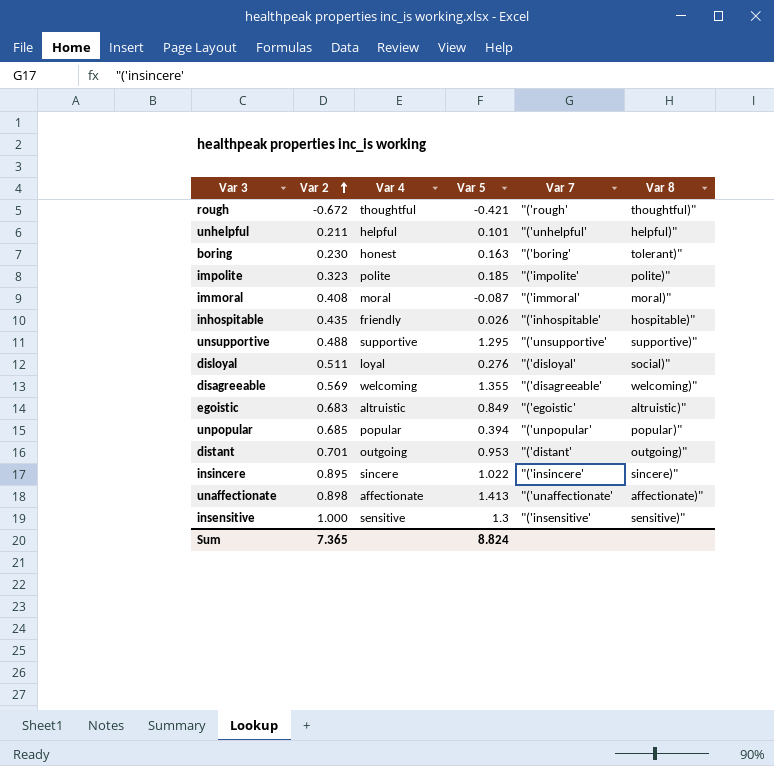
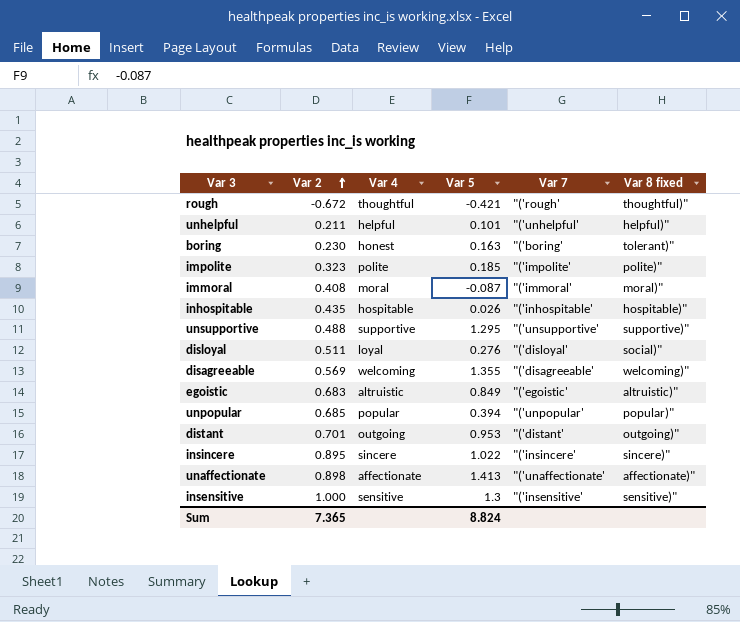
column name: Var 8 -> Var 8 fixed
inhospitable | Var 4: friendly -> hospitable

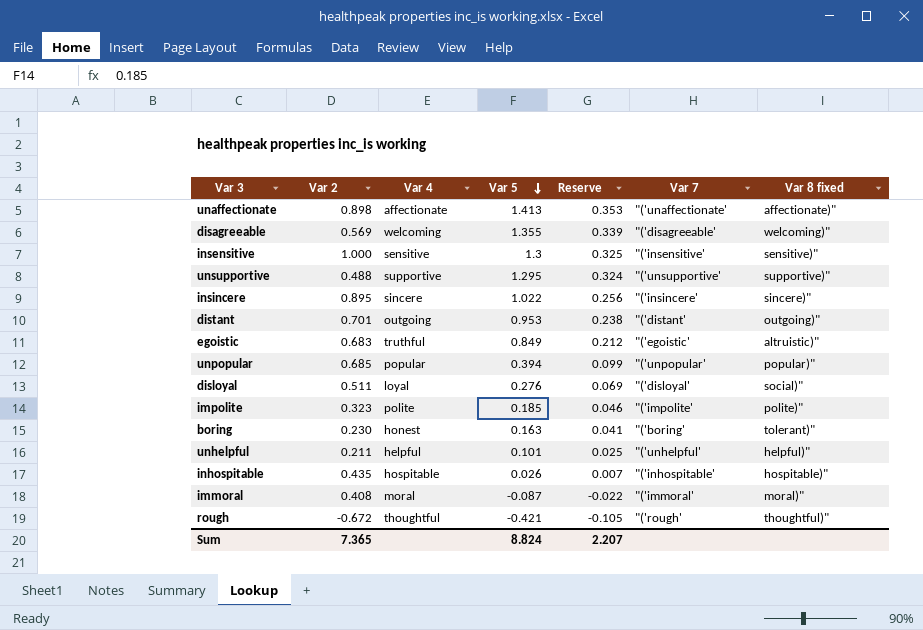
row order: Var 2 ascending -> Var 5 descending
column Reserve | formula: none -> [Var 5] * 0.25
egoistic | Var 4: altruistic -> truthful

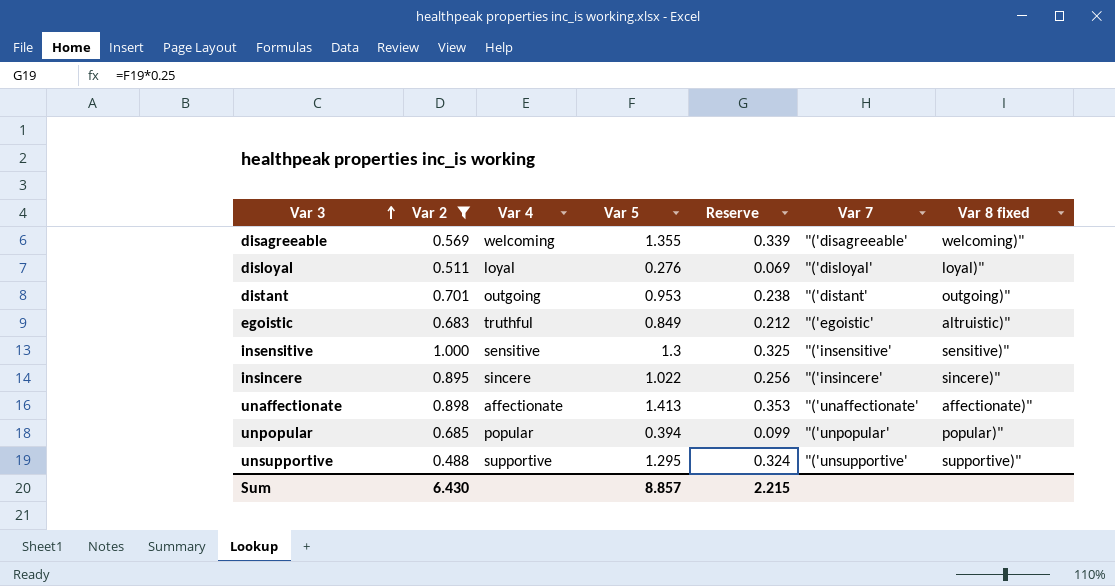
filter: none -> Var 2 >= 0.488
row order: Var 5 descending -> Var 3 ascending
disloyal | Var 8 fixed: social)" -> loyal)"
Sum | Var 2: 7.365 -> 6.430
Sum | Var 5: 8.824 -> 8.857
Sum | Reserve: 2.207 -> 2.215

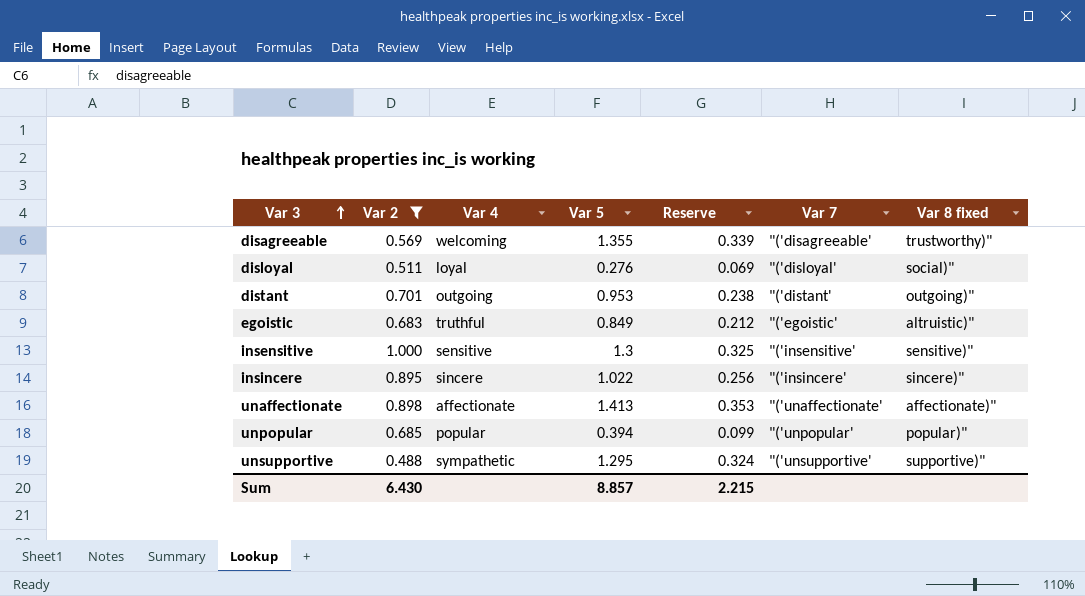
disagreeable | Var 8 fixed: welcoming)" -> trustworthy)"
disloyal | Var 8 fixed: loyal)" -> social)"
unsupportive | Var 4: supportive -> sympathetic

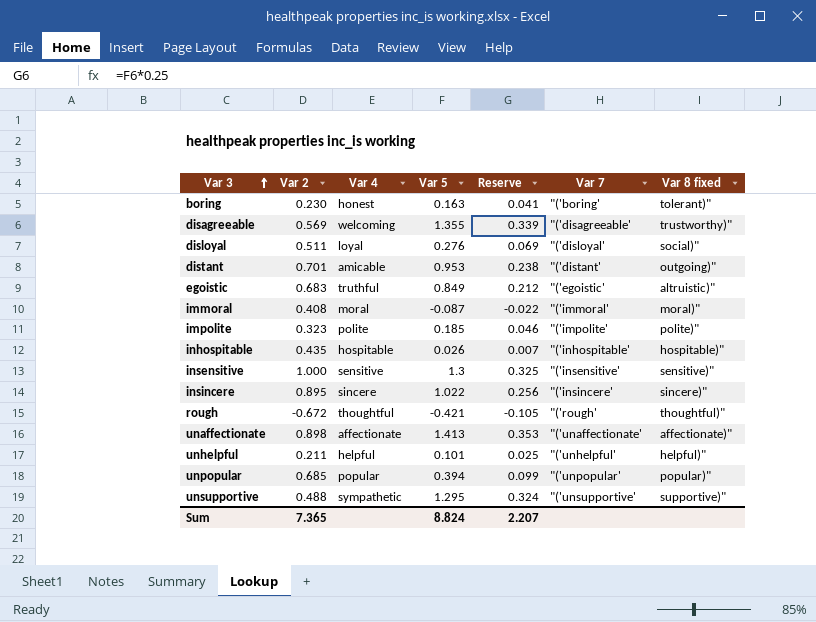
filter: Var 2 >= 0.488 -> none
distant | Var 4: outgoing -> amicable
Sum | Var 2: 6.430 -> 7.365
Sum | Var 5: 8.857 -> 8.824
Sum | Reserve: 2.215 -> 2.207

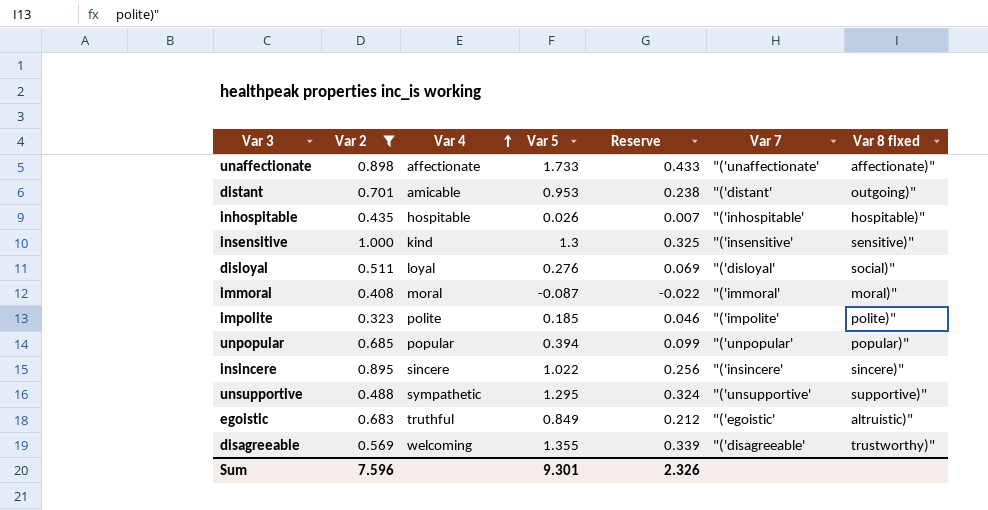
filter: none -> Var 2 >= 0.323
row order: Var 3 ascending -> Var 4 ascending
unaffectionate | Var 5: 1.413 -> 1.733
unaffectionate | Reserve: 0.353 -> 0.433
insensitive | Var 4: sensitive -> kind
Sum | Var 2: 7.365 -> 7.596
Sum | Var 5: 8.824 -> 9.301
Sum | Reserve: 2.207 -> 2.326

